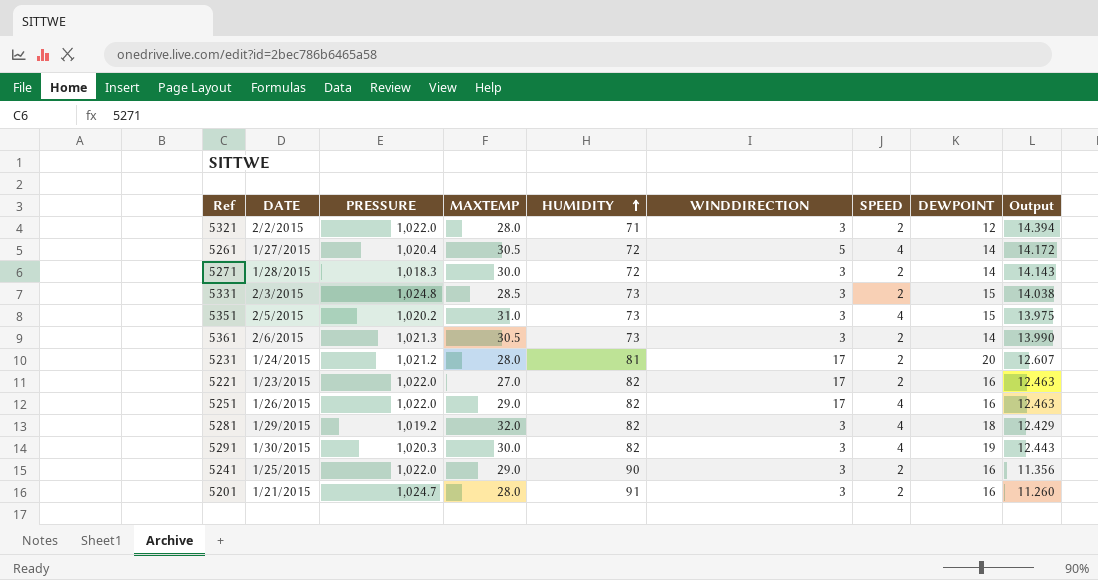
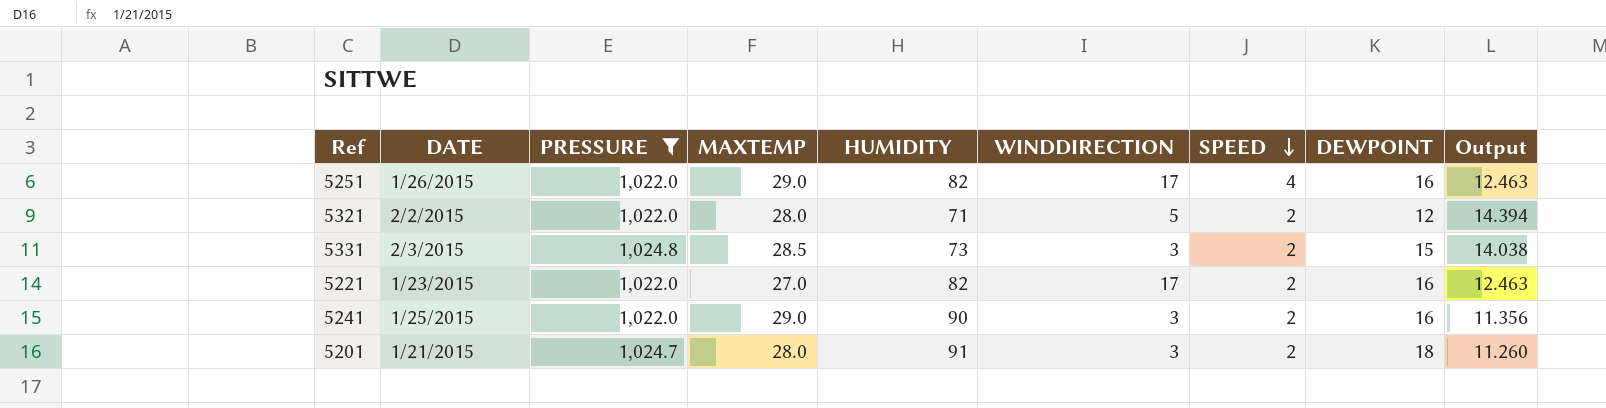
filter: none -> PRESSURE >= 1,022.0
row order: HUMIDITY ascending -> SPEED descending
5321 | WINDDIRECTION: 3 -> 5
5201 | DEWPOINT: 16 -> 18

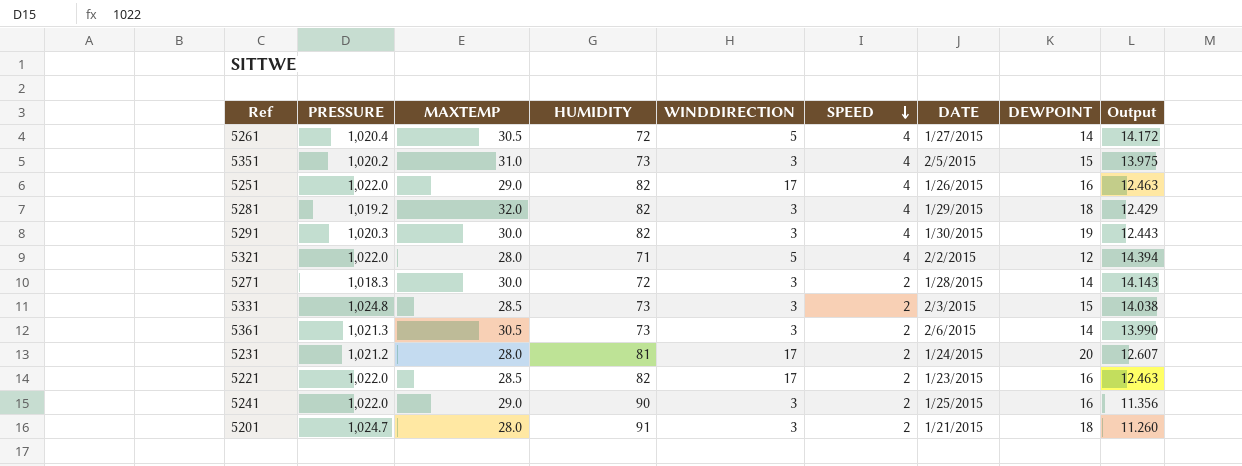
filter: PRESSURE >= 1,022.0 -> none
column DATE | position: 2 -> 7
5321 | SPEED: 2 -> 4
5221 | MAXTEMP: 27.0 -> 28.5

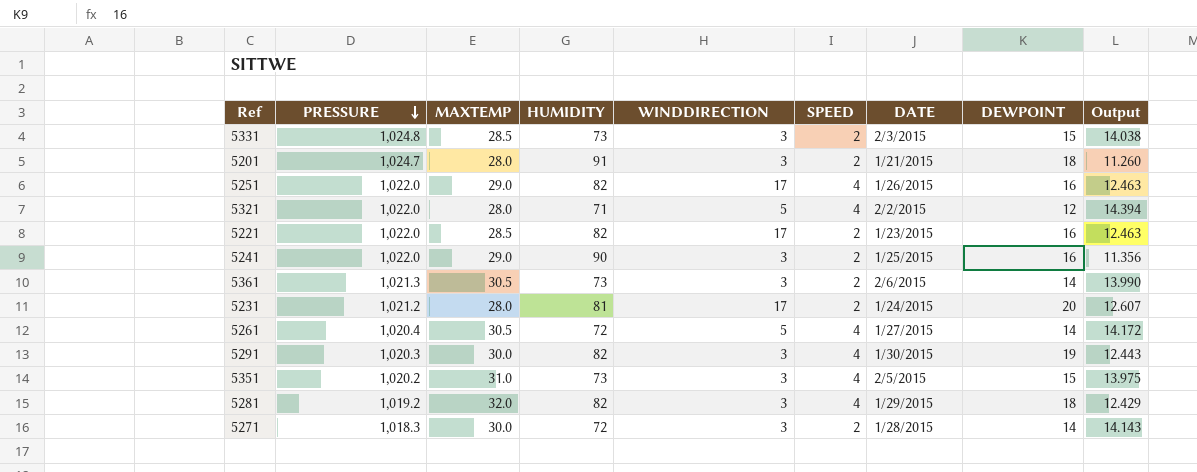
row order: SPEED descending -> PRESSURE descending

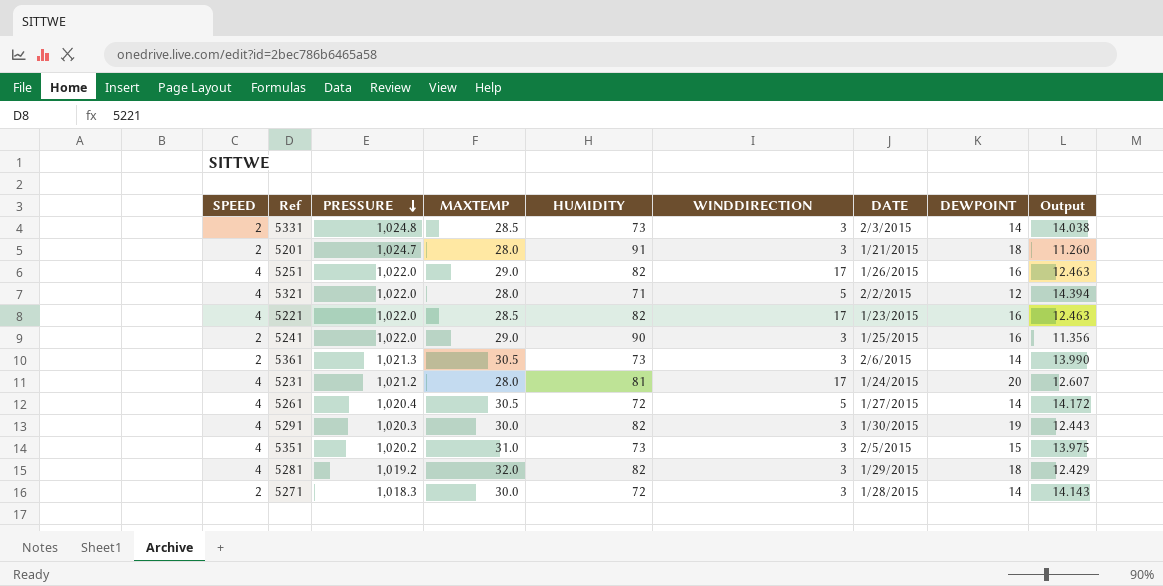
column SPEED | position: 6 -> 1
5331 | DEWPOINT: 15 -> 14
5221 | SPEED: 2 -> 4
5231 | SPEED: 2 -> 4

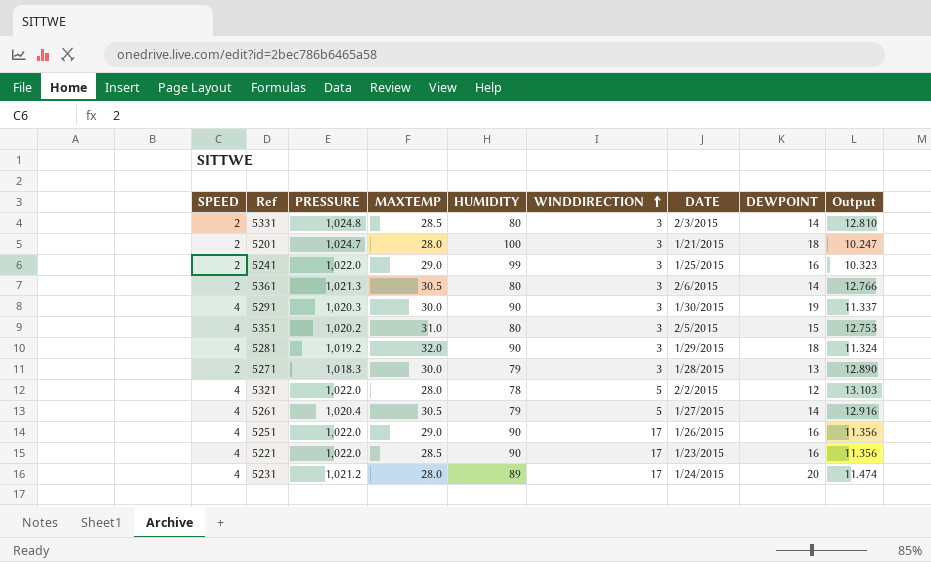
row order: PRESSURE descending -> WINDDIRECTION ascending
5331 | HUMIDITY: 73 -> 80
5331 | Output: 14.038 -> 12.810
5201 | HUMIDITY: 91 -> 100
5201 | Output: 11.260 -> 10.247
5241 | HUMIDITY: 90 -> 99
5241 | Output: 11.356 -> 10.323
5361 | HUMIDITY: 73 -> 80
5361 | Output: 13.990 -> 12.766
5291 | HUMIDITY: 82 -> 90
5291 | Output: 12.443 -> 11.337
5351 | HUMIDITY: 73 -> 80
5351 | Output: 13.975 -> 12.753
5281 | HUMIDITY: 82 -> 90
5281 | Output: 12.429 -> 11.324
5271 | HUMIDITY: 72 -> 79
5271 | DEWPOINT: 14 -> 13
5271 | Output: 14.143 -> 12.890
5321 | HUMIDITY: 71 -> 78
5321 | Output: 14.394 -> 13.103
5261 | HUMIDITY: 72 -> 79
5261 | Output: 14.172 -> 12.916
5251 | HUMIDITY: 82 -> 90
5251 | Output: 12.463 -> 11.356
5221 | HUMIDITY: 82 -> 90
5221 | Output: 12.463 -> 11.356
5231 | HUMIDITY: 81 -> 89
5231 | Output: 12.607 -> 11.474

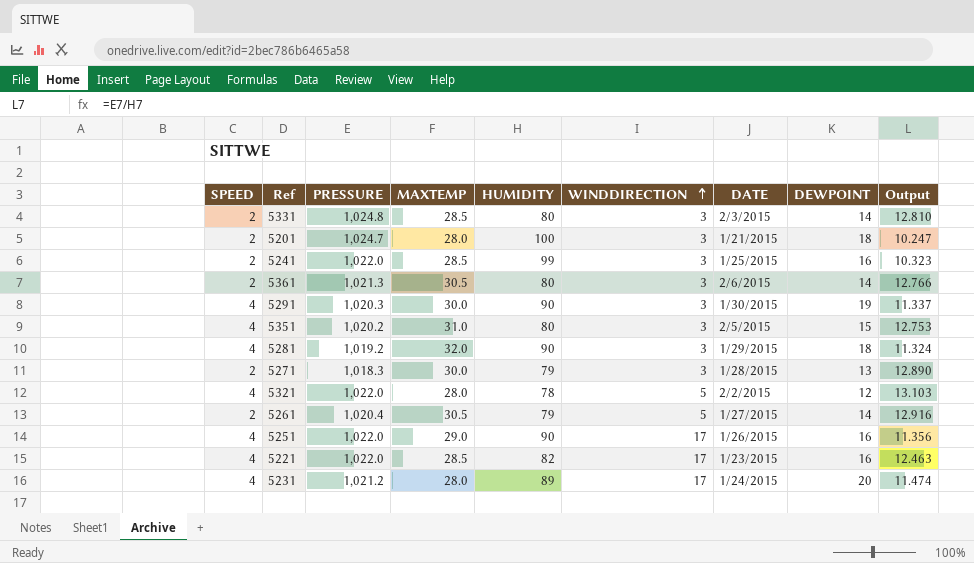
5241 | MAXTEMP: 29.0 -> 28.5
5261 | SPEED: 4 -> 2
5221 | HUMIDITY: 90 -> 82
5221 | Output: 11.356 -> 12.463

